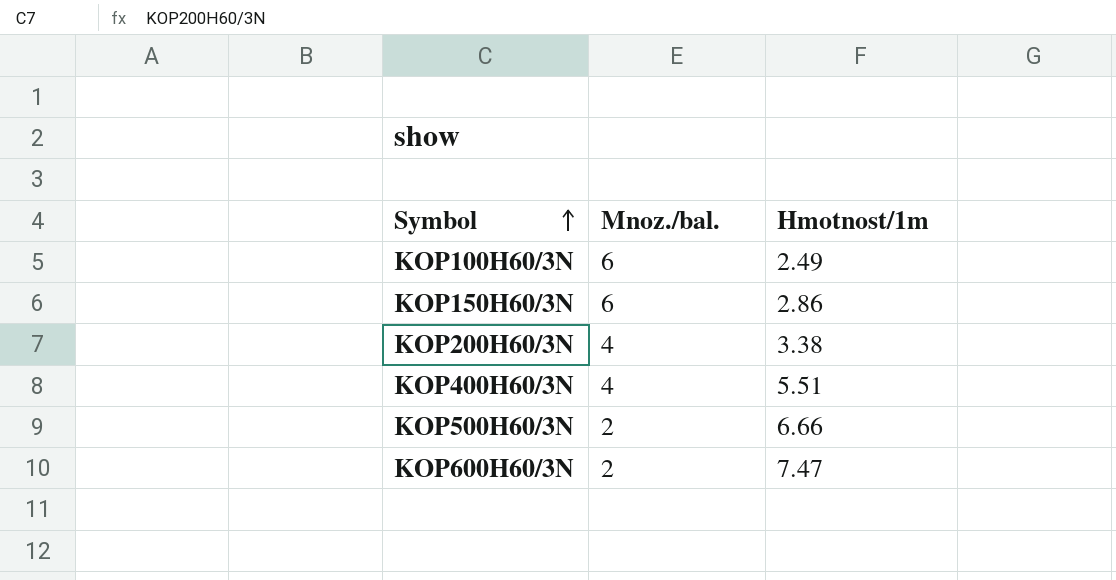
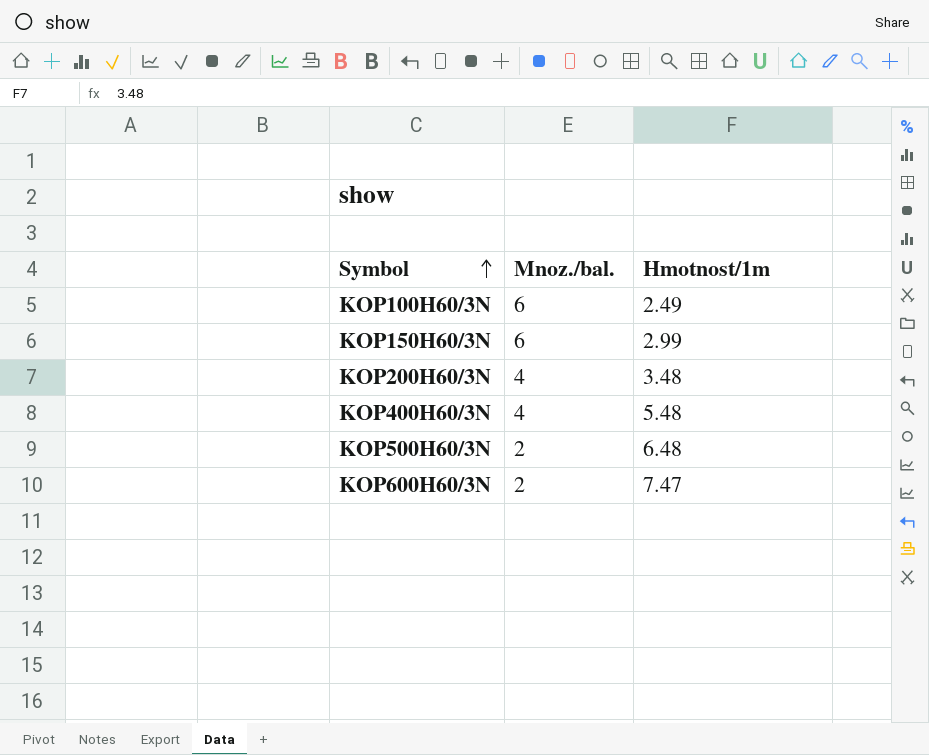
KOP150H60/3N | Hmotnost/1m: 2.86 -> 2.99
KOP200H60/3N | Hmotnost/1m: 3.38 -> 3.48
KOP400H60/3N | Hmotnost/1m: 5.51 -> 5.48
KOP500H60/3N | Hmotnost/1m: 6.66 -> 6.48

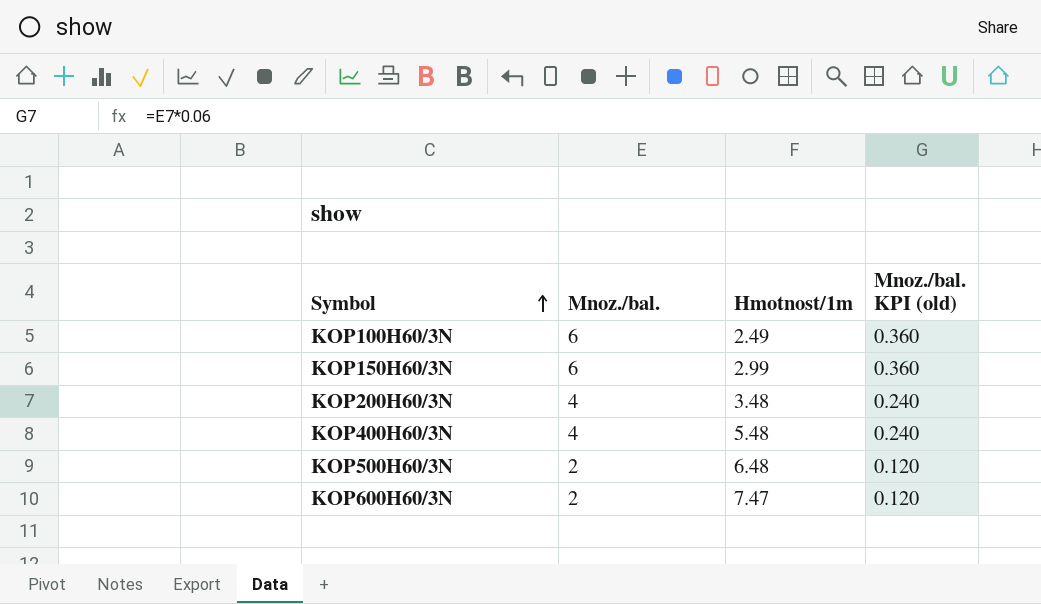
column Mnoz./bal. KPI (old) | formula: none -> [Mnoz./bal.] * 0.06

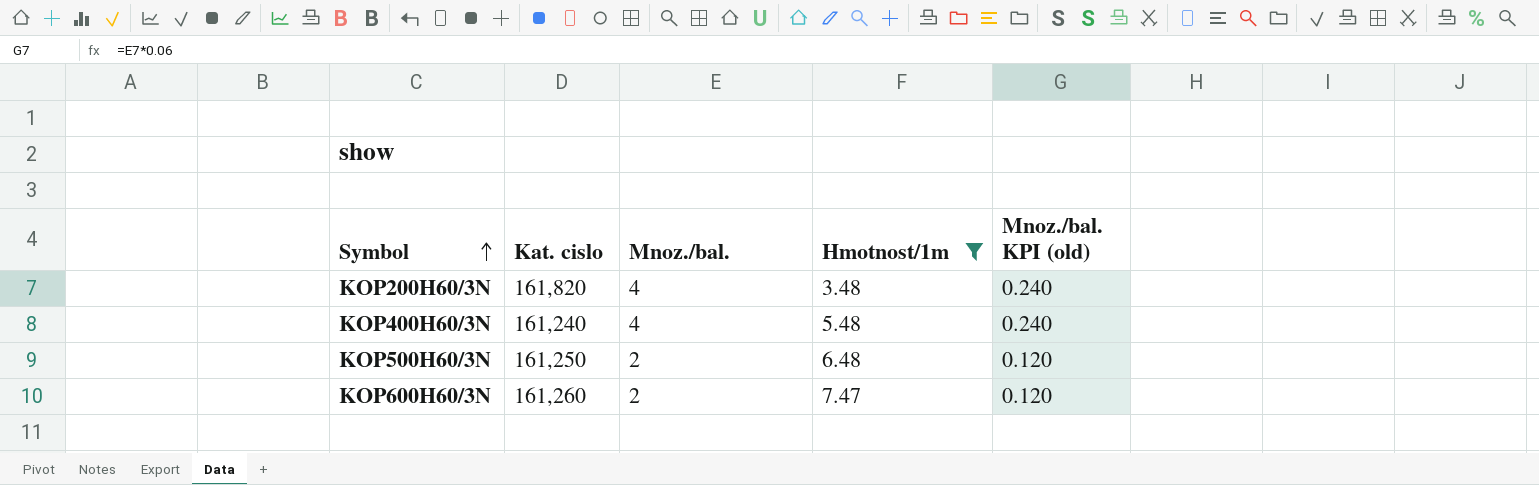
filter: none -> Hmotnost/1m >= 3.48
column Kat. cislo | position: none -> 2

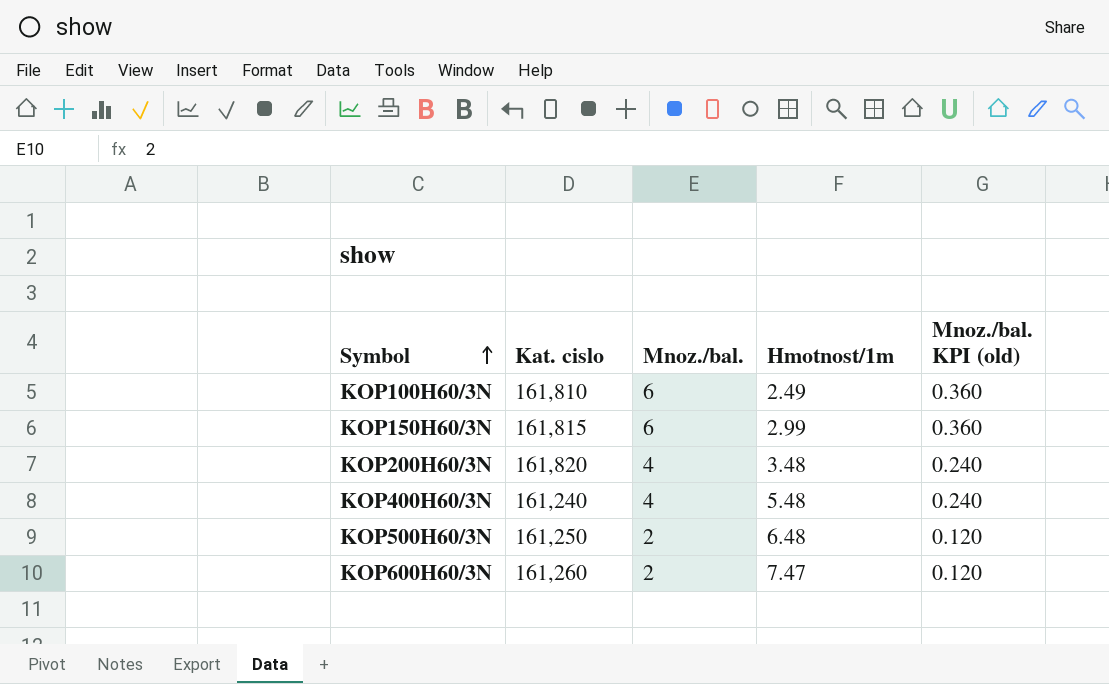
filter: Hmotnost/1m >= 3.48 -> none

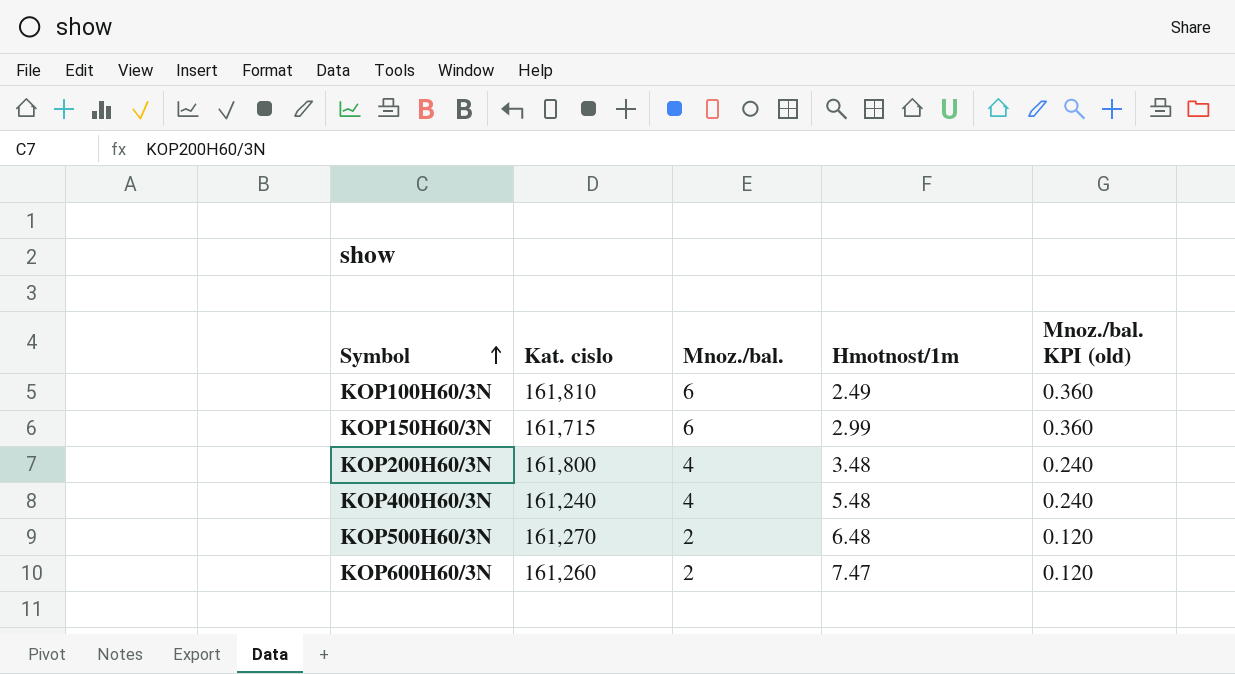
KOP150H60/3N | Kat. cislo: 161,815 -> 161,715
KOP200H60/3N | Kat. cislo: 161,820 -> 161,800
KOP500H60/3N | Kat. cislo: 161,250 -> 161,270

